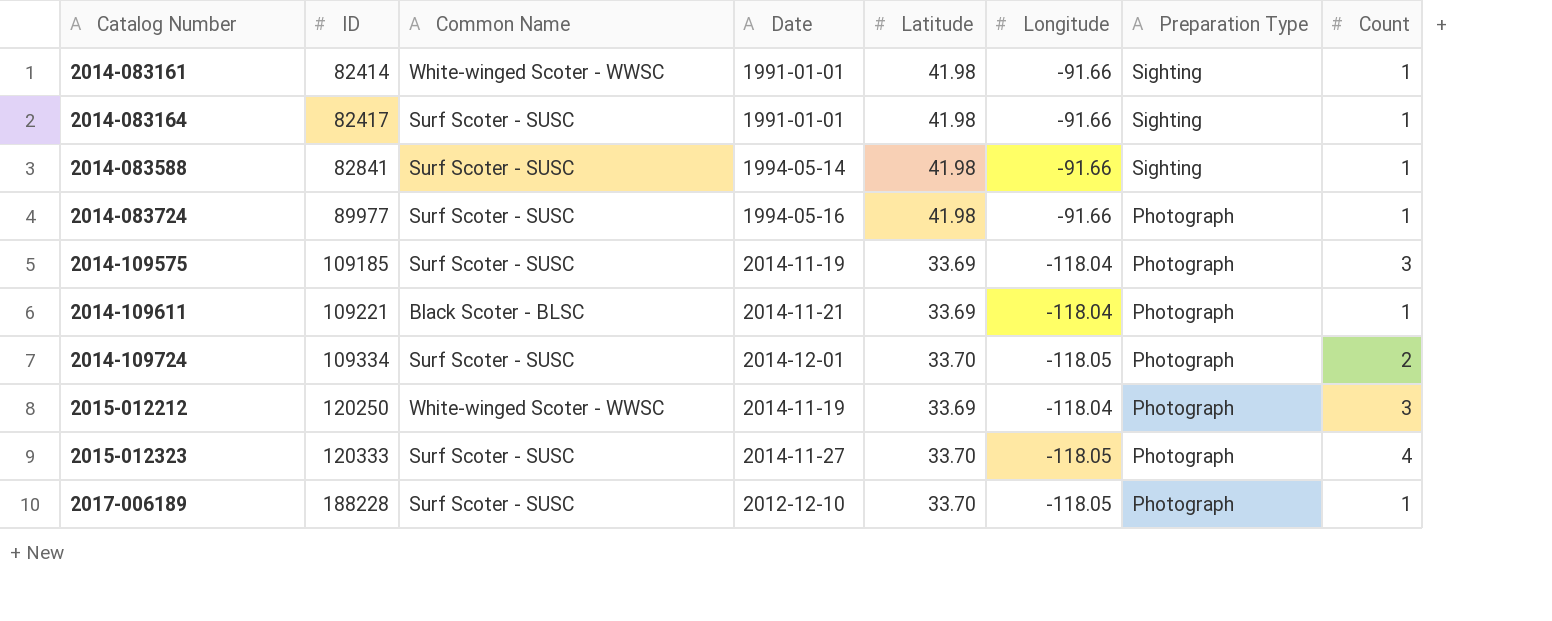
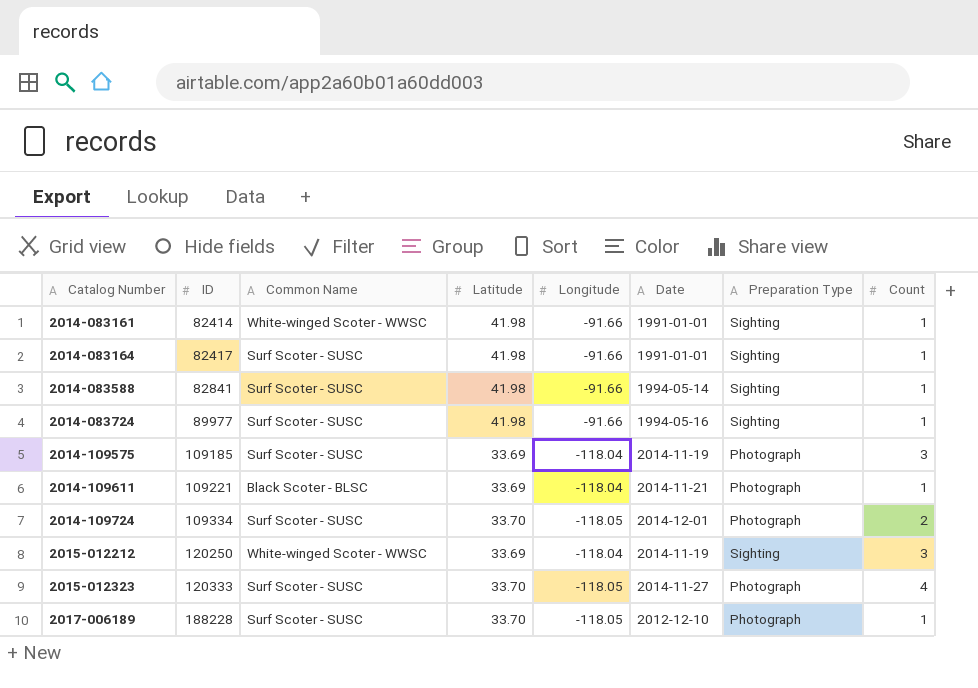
column Date | position: 4 -> 6
2014-083724 | Preparation Type: Photograph -> Sighting
2015-012212 | Preparation Type: Photograph -> Sighting

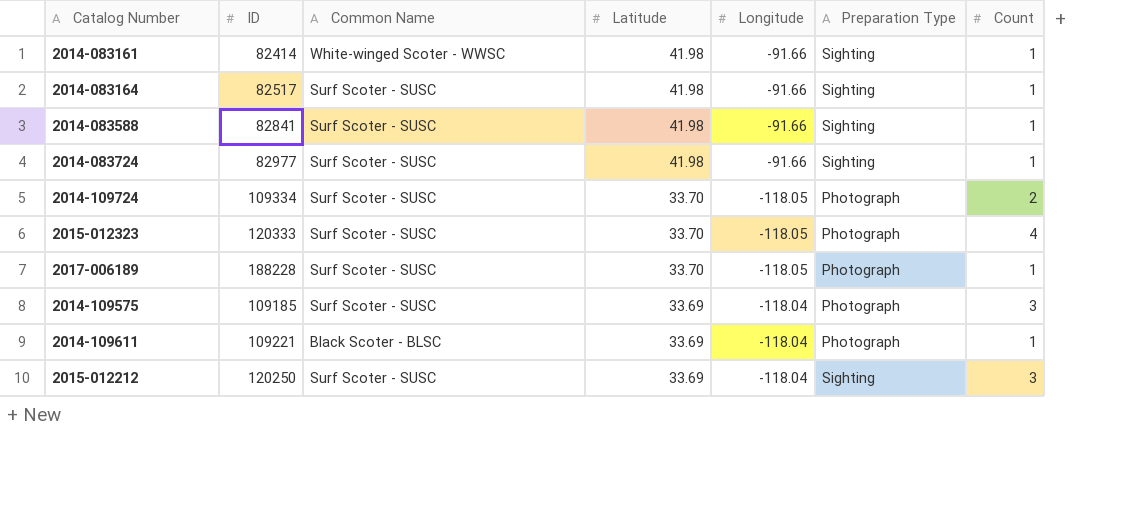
row order: Catalog Number ascending -> Latitude descending
column Date | position: 6 -> none
2014-083164 | ID: 82417 -> 82517
2014-083724 | ID: 89977 -> 82977
2015-012212 | Common Name: White-winged Scoter - WWSC -> Surf Scoter - SUSC

